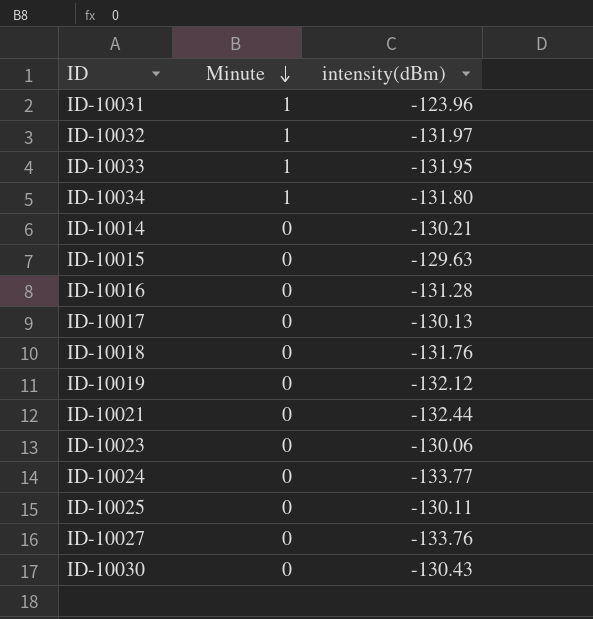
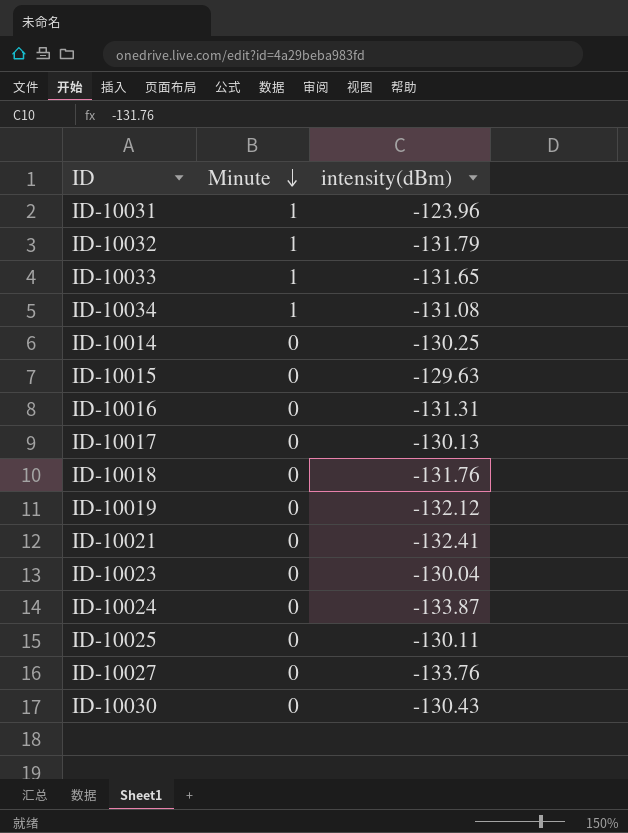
ID-10032 | intensity(dBm): -131.97 -> -131.79
ID-10033 | intensity(dBm): -131.95 -> -131.65
ID-10034 | intensity(dBm): -131.80 -> -131.08
ID-10014 | intensity(dBm): -130.21 -> -130.25
ID-10016 | intensity(dBm): -131.28 -> -131.31
ID-10021 | intensity(dBm): -132.44 -> -132.41
ID-10023 | intensity(dBm): -130.06 -> -130.04
ID-10024 | intensity(dBm): -133.77 -> -133.87

